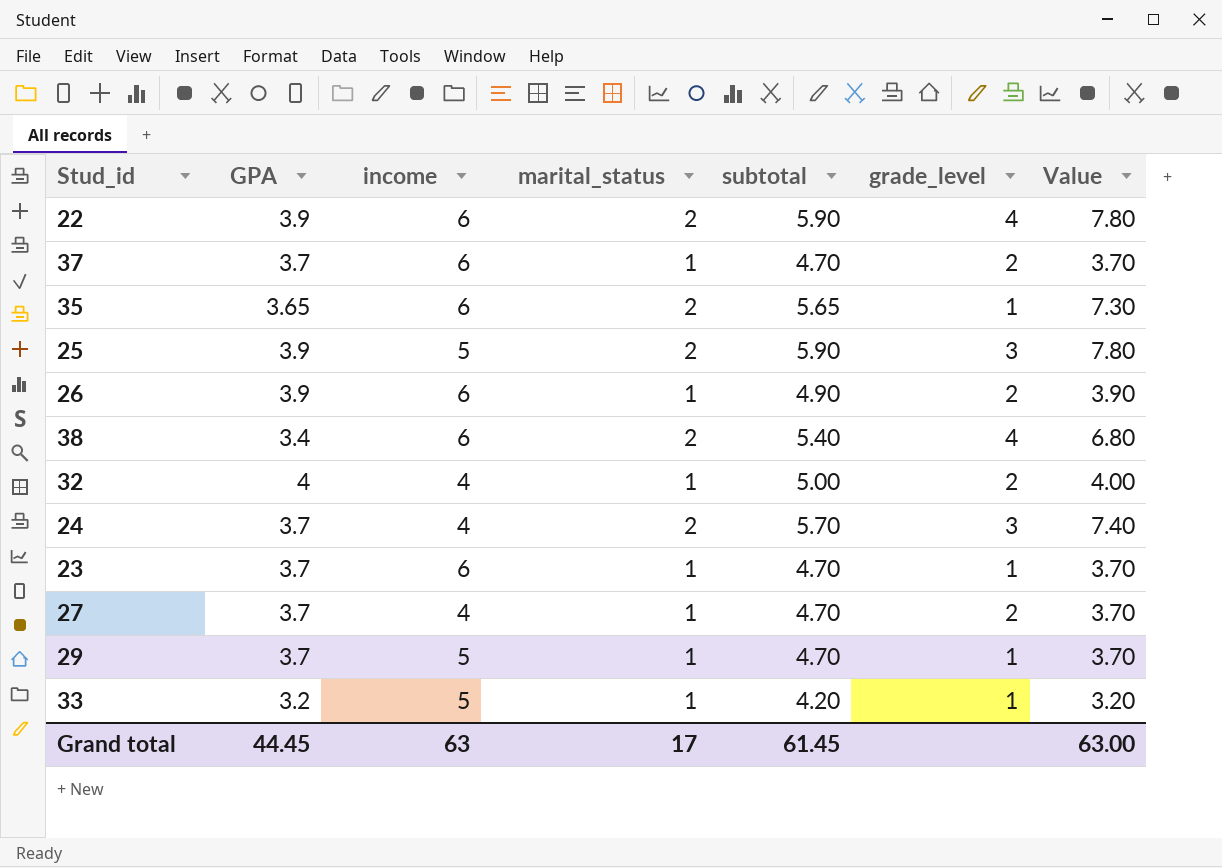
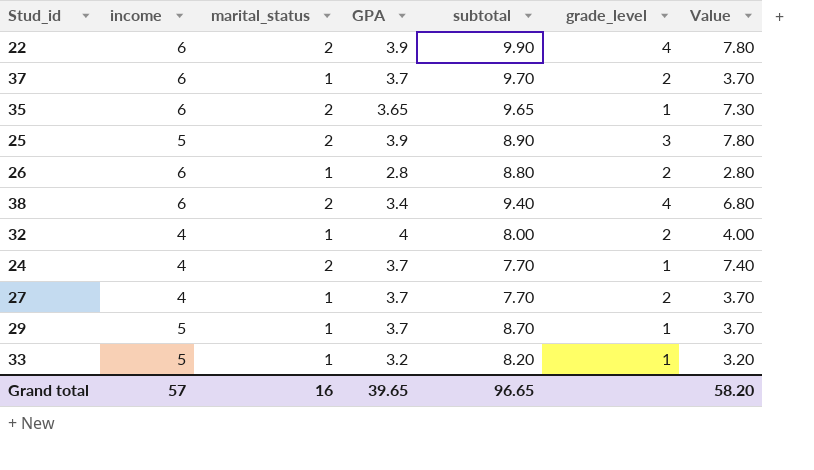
column GPA | position: 2 -> 4
column subtotal | formula: [GPA] + [marital_status] -> [income] + [GPA]
row 23: 3.7 | 6 | 1 | 4.70 | 1 | 3.70 -> none
26 | GPA: 3.9 -> 2.8
26 | Value: 3.90 -> 2.80
24 | grade_level: 3 -> 1
Grand total | income: 63 -> 57
Grand total | marital_status: 17 -> 16
Grand total | GPA: 44.45 -> 39.65
Grand total | subtotal: 61.45 -> 96.65
Grand total | Value: 63.00 -> 58.20

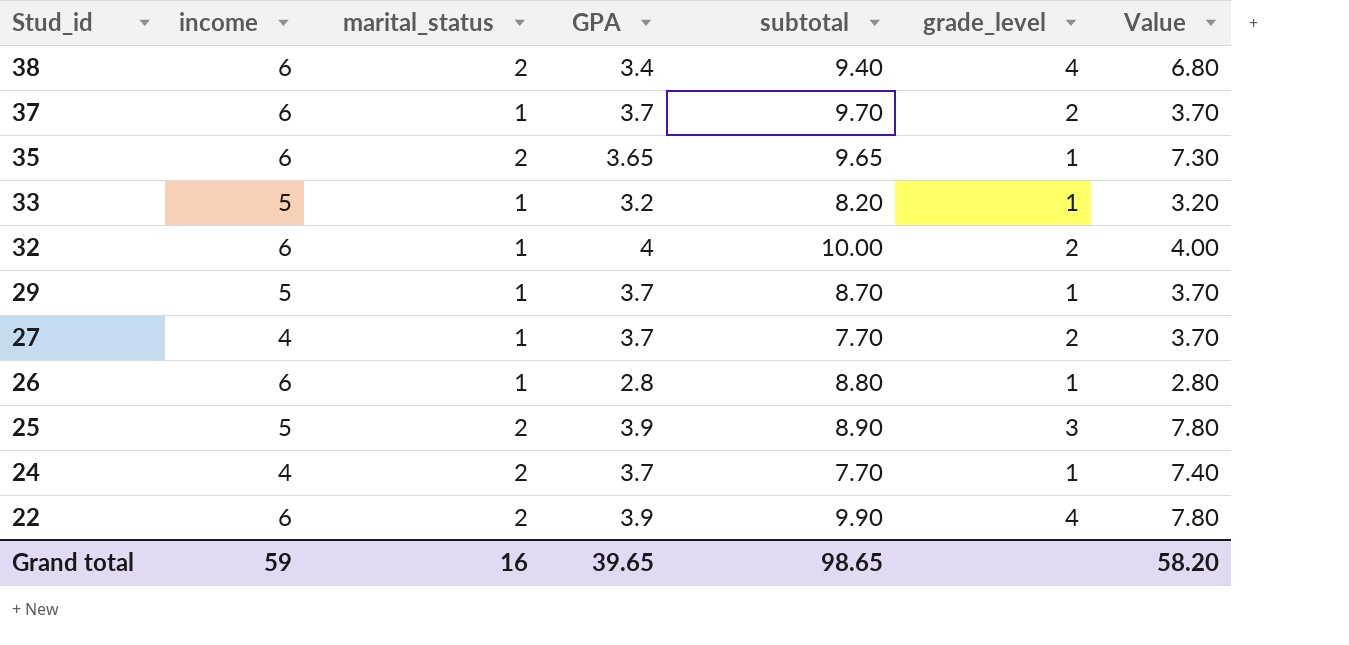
row order: none -> Stud_id descending
32 | income: 4 -> 6
32 | subtotal: 8.00 -> 10.00
26 | grade_level: 2 -> 1
Grand total | income: 57 -> 59
Grand total | subtotal: 96.65 -> 98.65

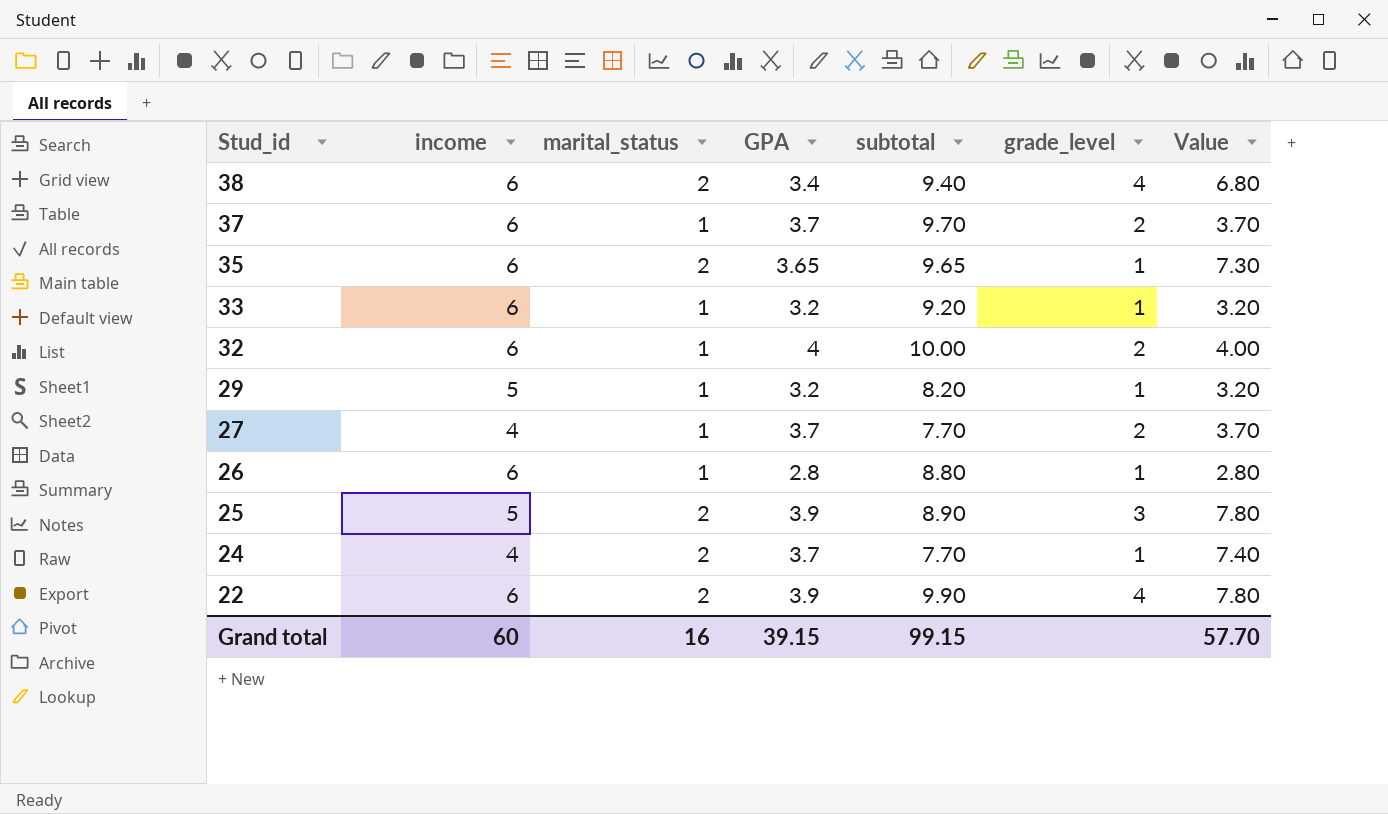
33 | income: 5 -> 6
33 | subtotal: 8.20 -> 9.20
29 | GPA: 3.7 -> 3.2
29 | subtotal: 8.70 -> 8.20
29 | Value: 3.70 -> 3.20
Grand total | income: 59 -> 60
Grand total | GPA: 39.65 -> 39.15
Grand total | subtotal: 98.65 -> 99.15
Grand total | Value: 58.20 -> 57.70

